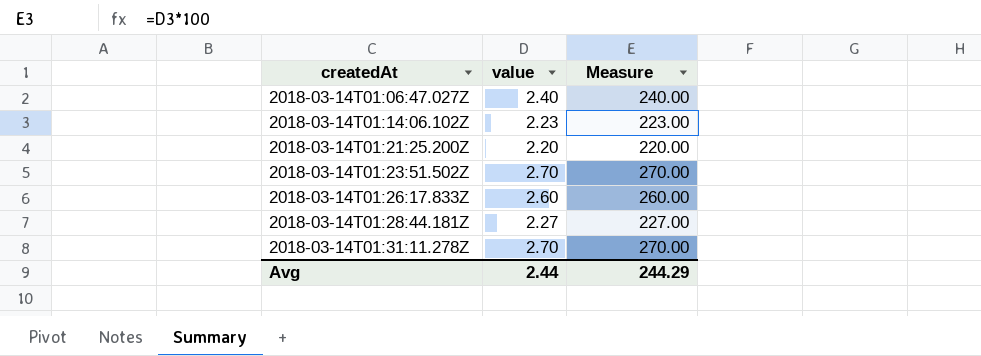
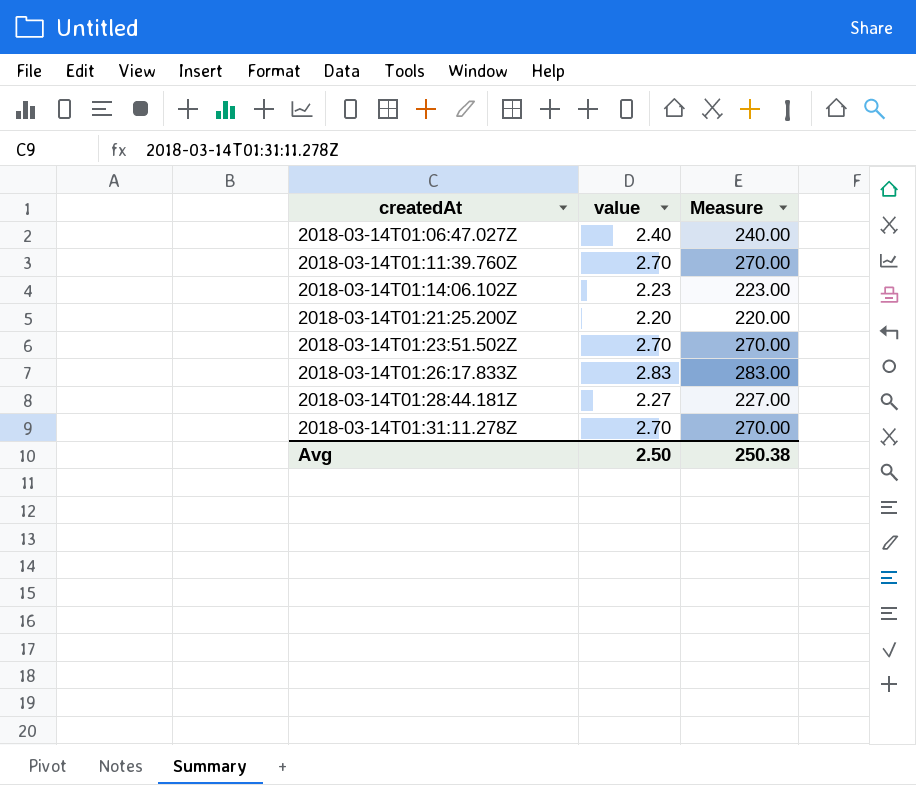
row 2018-03-14T01:11:39.760Z: none -> 2.70 | 270.00
2018-03-14T01:26:17.833Z | value: 2.60 -> 2.83
2018-03-14T01:26:17.833Z | Measure: 260.00 -> 283.00
Avg | value: 2.44 -> 2.50
Avg | Measure: 244.29 -> 250.38

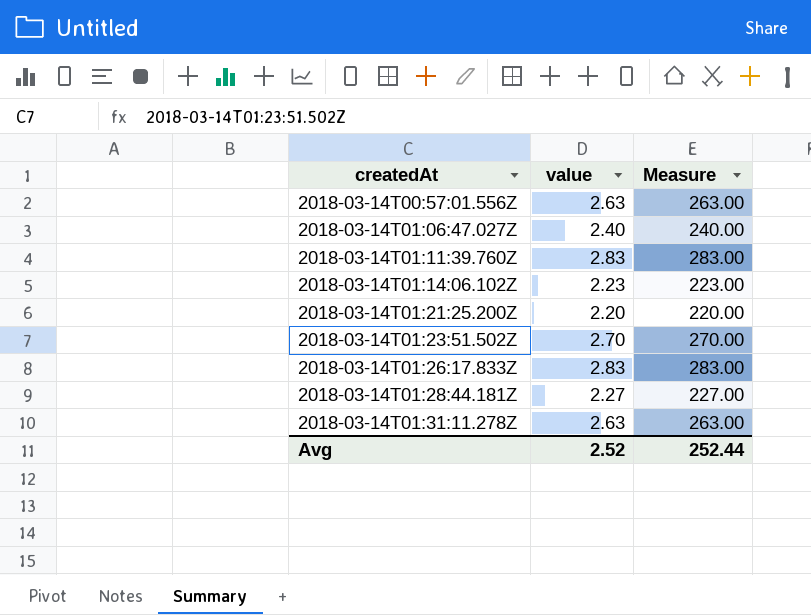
row 2018-03-14T00:57:01.556Z: none -> 2.63 | 263.00
2018-03-14T01:11:39.760Z | value: 2.70 -> 2.83
2018-03-14T01:11:39.760Z | Measure: 270.00 -> 283.00
2018-03-14T01:31:11.278Z | value: 2.70 -> 2.63
2018-03-14T01:31:11.278Z | Measure: 270.00 -> 263.00
Avg | value: 2.50 -> 2.52
Avg | Measure: 250.38 -> 252.44

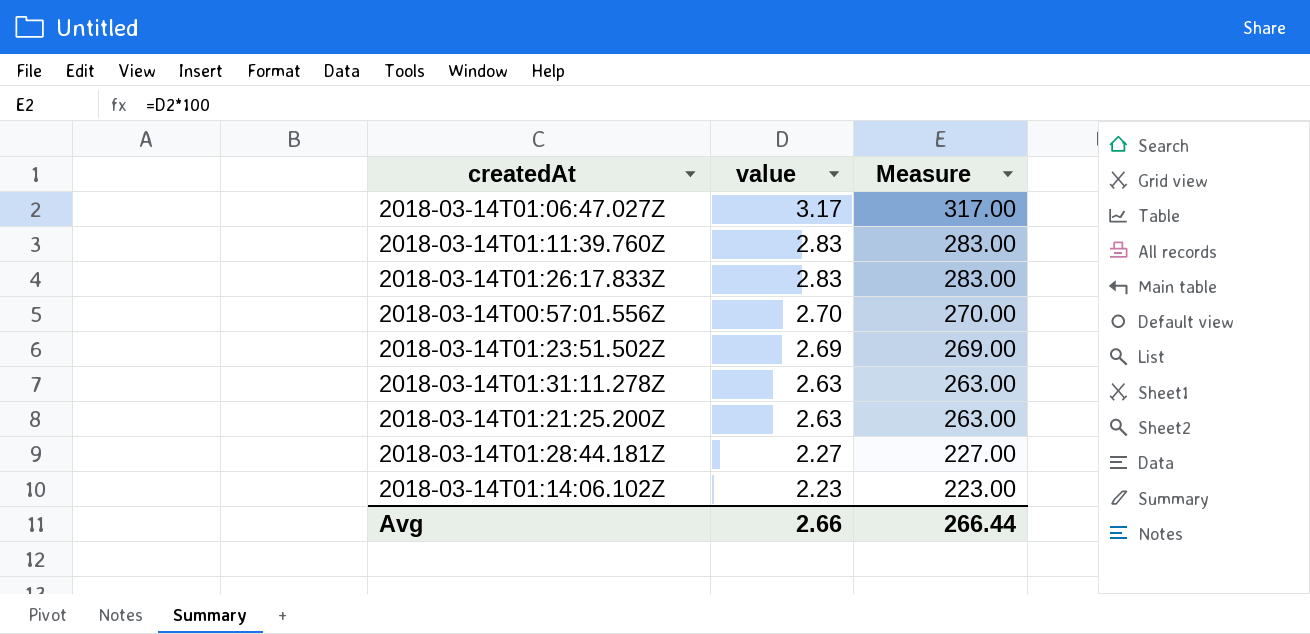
row order: createdAt ascending -> value descending
2018-03-14T01:06:47.027Z | value: 2.40 -> 3.17
2018-03-14T01:06:47.027Z | Measure: 240.00 -> 317.00
2018-03-14T00:57:01.556Z | value: 2.63 -> 2.70
2018-03-14T00:57:01.556Z | Measure: 263.00 -> 270.00
2018-03-14T01:23:51.502Z | value: 2.70 -> 2.69
2018-03-14T01:23:51.502Z | Measure: 270.00 -> 269.00
2018-03-14T01:21:25.200Z | value: 2.20 -> 2.63
2018-03-14T01:21:25.200Z | Measure: 220.00 -> 263.00
Avg | value: 2.52 -> 2.66
Avg | Measure: 252.44 -> 266.44

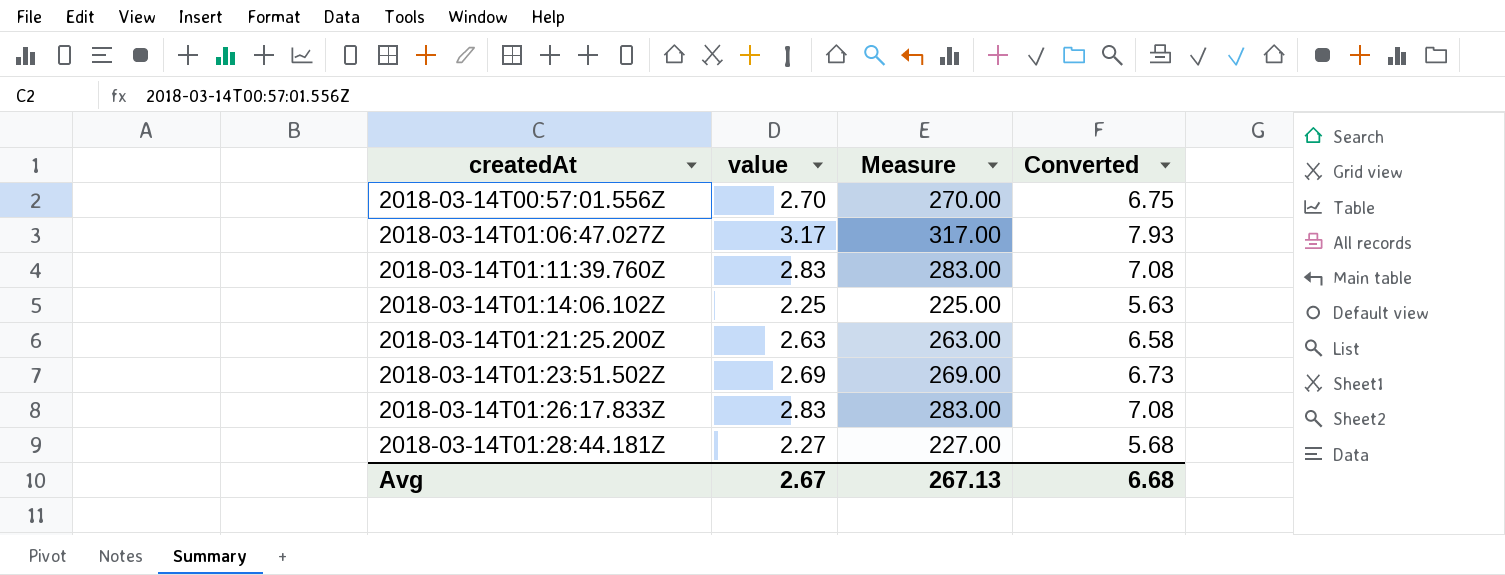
row order: value descending -> createdAt ascending
column Converted | formula: none -> [value] * 2.5
row 2018-03-14T01:31:11.278Z: 2.63 | 263.00 -> none
2018-03-14T01:14:06.102Z | value: 2.23 -> 2.25
2018-03-14T01:14:06.102Z | Measure: 223.00 -> 225.00
Avg | value: 2.66 -> 2.67
Avg | Measure: 266.44 -> 267.13

